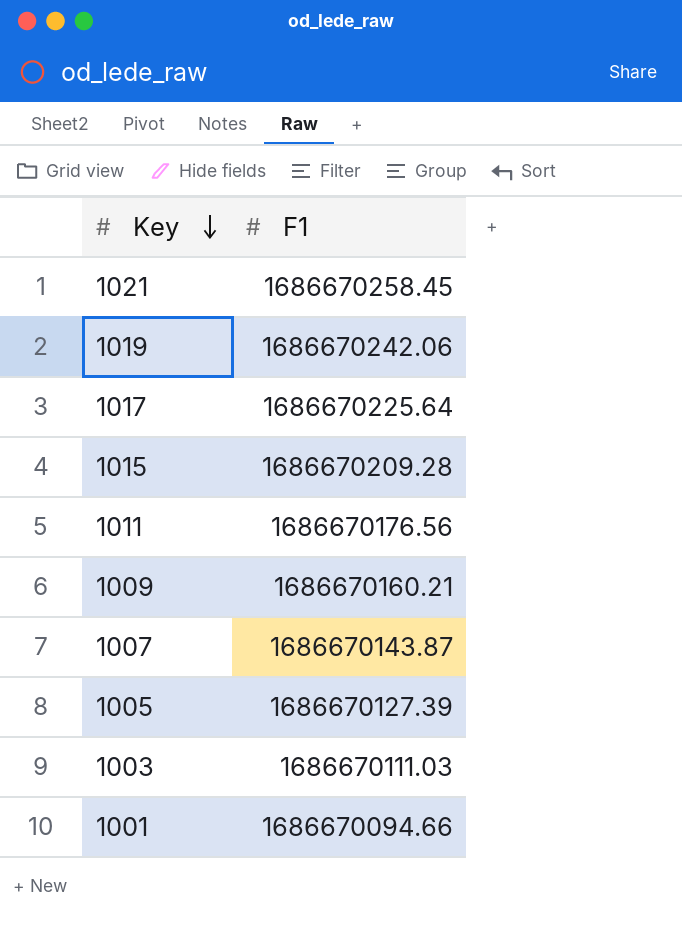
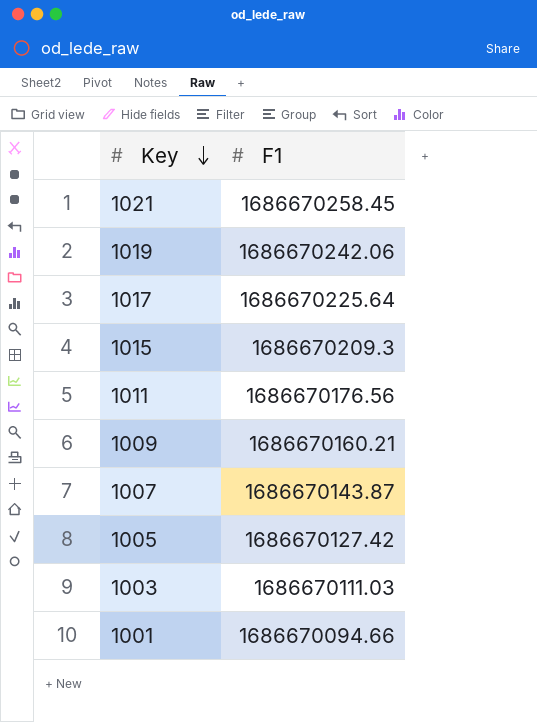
1015 | F1: 1686670209.28 -> 1686670209.3
1005 | F1: 1686670127.39 -> 1686670127.42

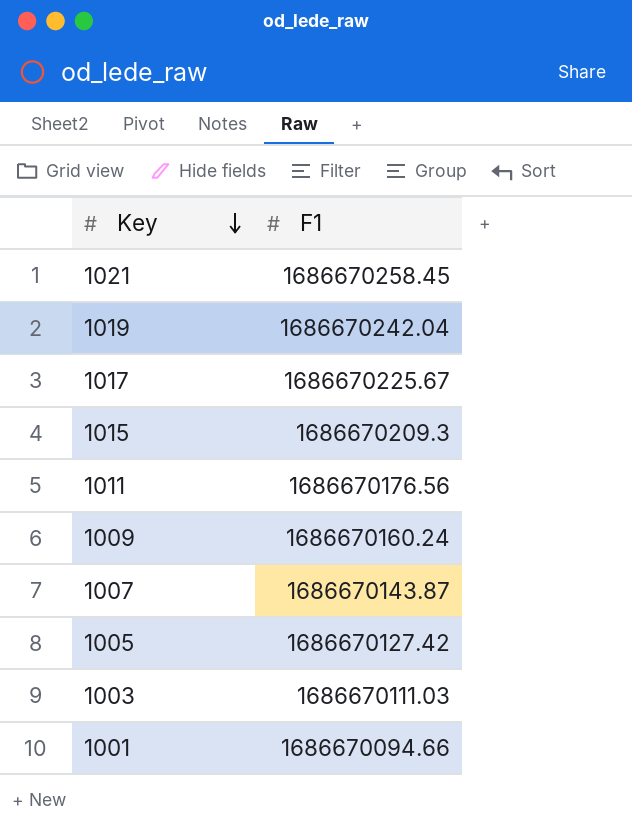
1019 | F1: 1686670242.06 -> 1686670242.04
1017 | F1: 1686670225.64 -> 1686670225.67
1009 | F1: 1686670160.21 -> 1686670160.24

